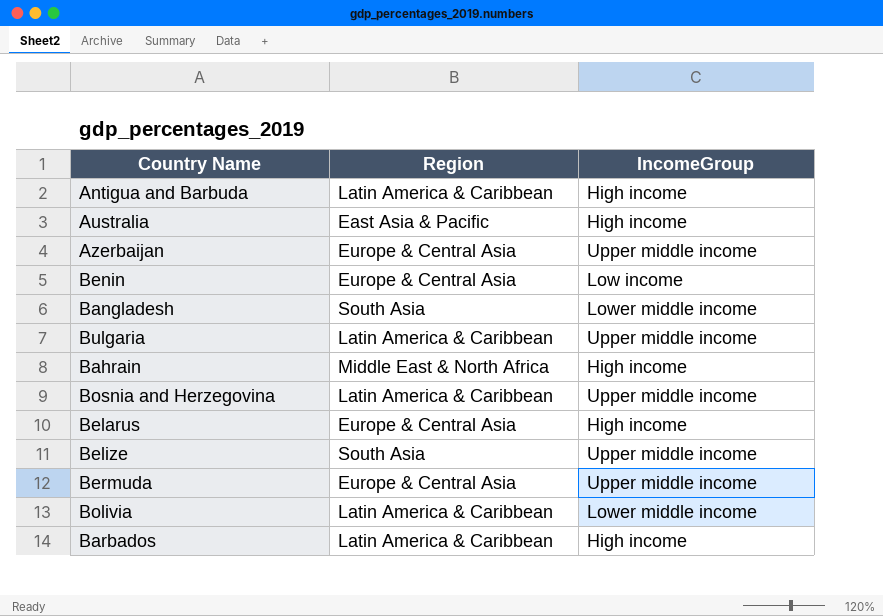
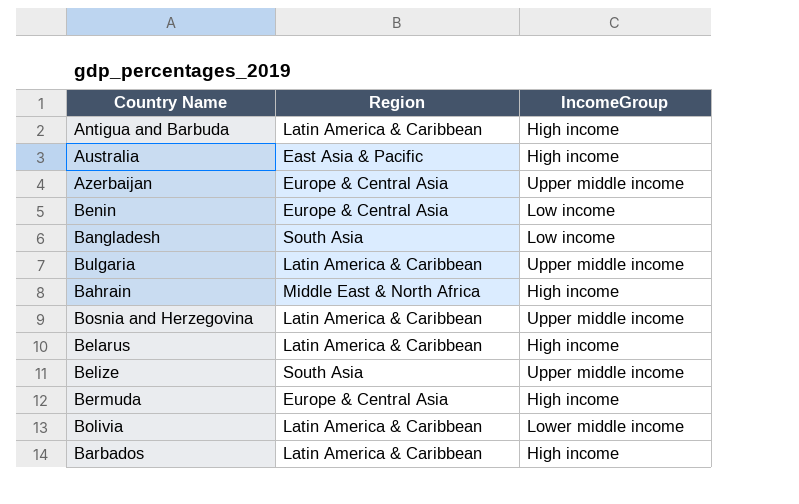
Bangladesh | IncomeGroup: Lower middle income -> Low income
Belarus | Region: Europe & Central Asia -> Latin America & Caribbean
Bermuda | IncomeGroup: Upper middle income -> High income

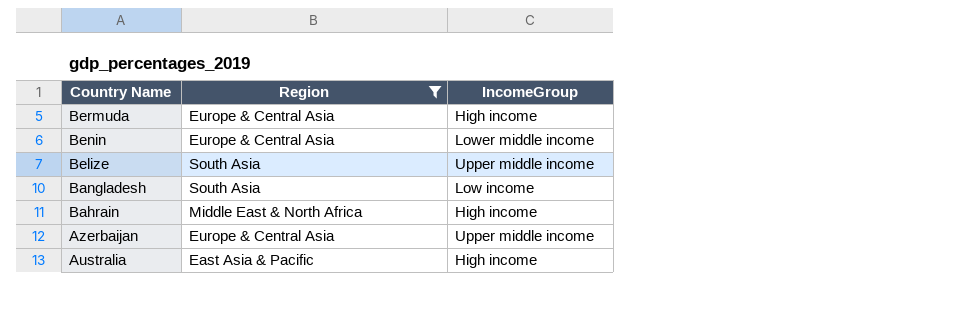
filter: none -> Region != Latin America & Caribbean
row order: none -> Country Name descending
Benin | IncomeGroup: Low income -> Lower middle income

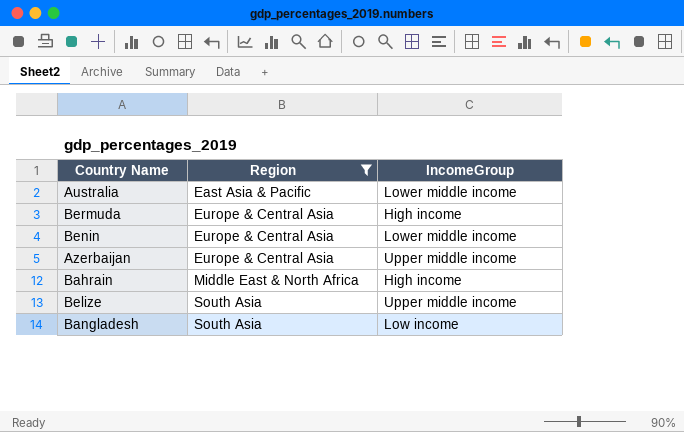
row order: Country Name descending -> Region ascending
Australia | IncomeGroup: High income -> Lower middle income

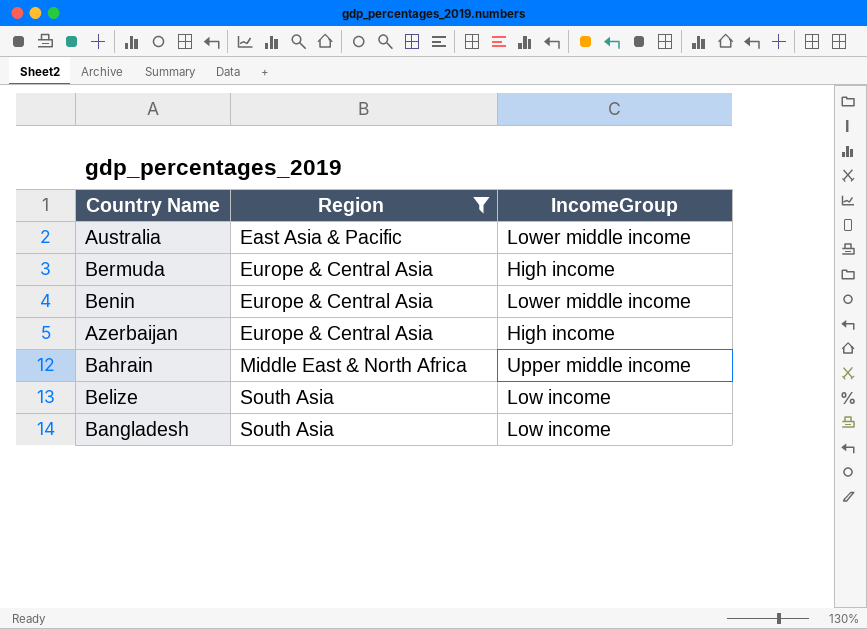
Azerbaijan | IncomeGroup: Upper middle income -> High income
Bahrain | IncomeGroup: High income -> Upper middle income
Belize | IncomeGroup: Upper middle income -> Low income

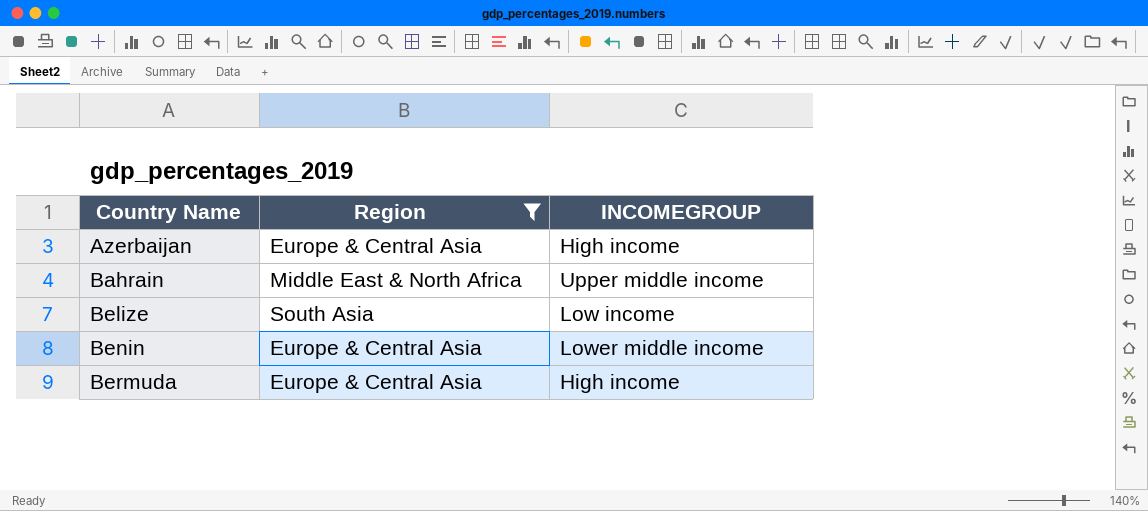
row order: Region ascending -> Country Name ascending
column name: IncomeGroup -> INCOMEGROUP
row Australia: East Asia & Pacific | Lower middle income -> none
row Bangladesh: South Asia | Low income -> none

